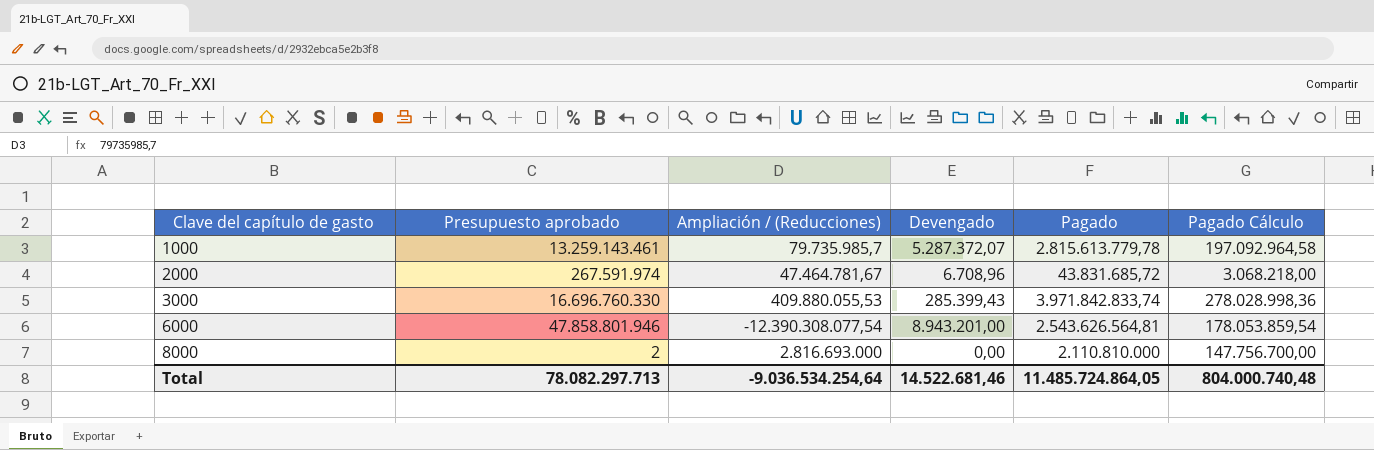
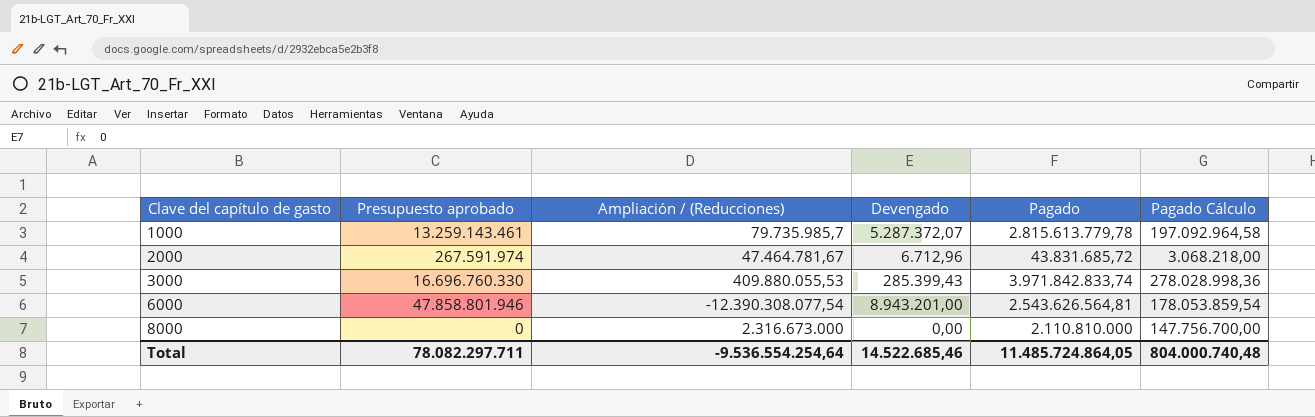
2000 | Devengado: 6.708,96 -> 6.712,96
8000 | Presupuesto aprobado: 2 -> 0
8000 | Ampliación / (Reducciones): 2.816.693.000 -> 2.316.673.000
Total | Presupuesto aprobado: 78.082.297.713 -> 78.082.297.711
Total | Ampliación / (Reducciones): -9.036.534.254,64 -> -9.536.554.254,64
Total | Devengado: 14.522.681,46 -> 14.522.685,46

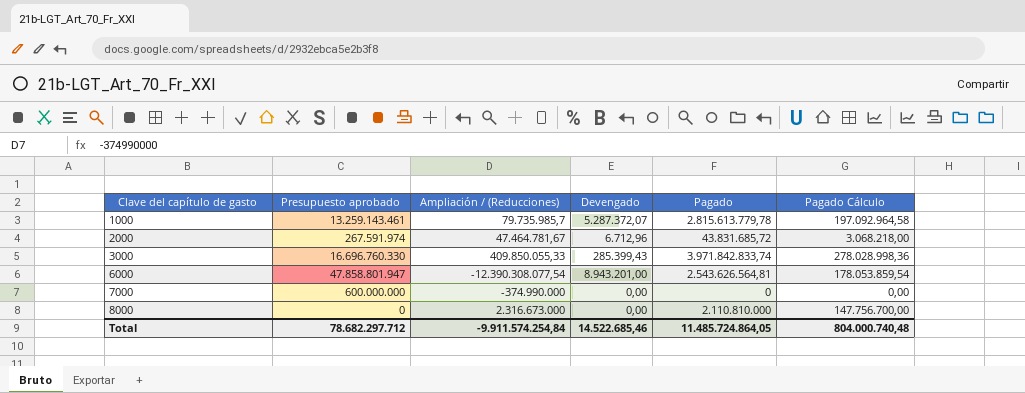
3000 | Ampliación / (Reducciones): 409.880.055,53 -> 409.850.055,33
6000 | Presupuesto aprobado: 47.858.801.946 -> 47.858.801.947
row 7000: none -> 600.000.000 | -374.990.000 | 0,00 | 0 | 0,00
Total | Presupuesto aprobado: 78.082.297.711 -> 78.682.297.712
Total | Ampliación / (Reducciones): -9.536.554.254,64 -> -9.911.574.254,84

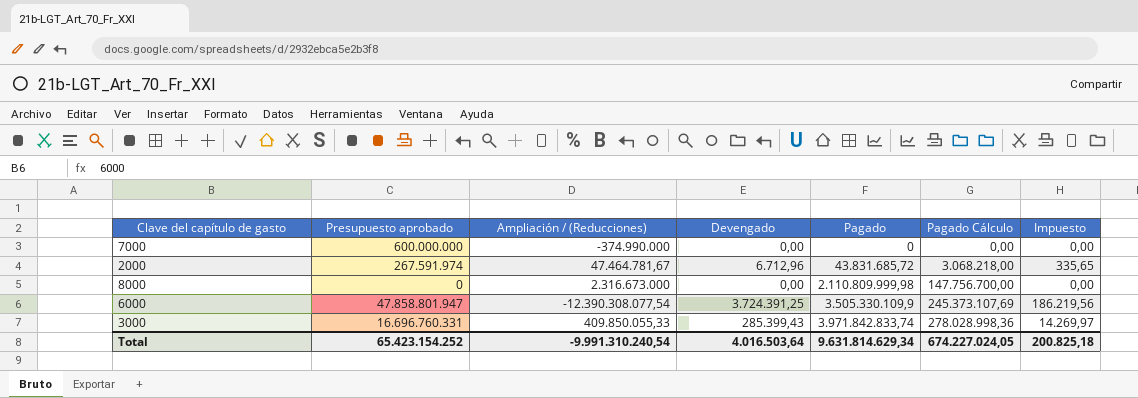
row order: Clave del capítulo de gasto ascending -> Pagado ascending
column Impuesto | formula: none -> [Devengado] * 0,05
row 1000: 13.259.143.461 | 79.735.985,7 | 5.287.372,07 | 2.815.613.779,78 | 197.092.964,58 -> none
8000 | Pagado: 2.110.810.000 -> 2.110.809.999,98
6000 | Devengado: 8.943.201,00 -> 3.724.391,25
6000 | Pagado: 2.543.626.564,81 -> 3.505.330.109,9
6000 | Pagado Cálculo: 178.053.859,54 -> 245.373.107,69
3000 | Presupuesto aprobado: 16.696.760.330 -> 16.696.760.331
Total | Presupuesto aprobado: 78.682.297.712 -> 65.423.154.252
Total | Ampliación / (Reducciones): -9.911.574.254,84 -> -9.991.310.240,54
Total | Devengado: 14.522.685,46 -> 4.016.503,64
Total | Pagado: 11.485.724.864,05 -> 9.631.814.629,34
Total | Pagado Cálculo: 804.000.740,48 -> 674.227.024,05

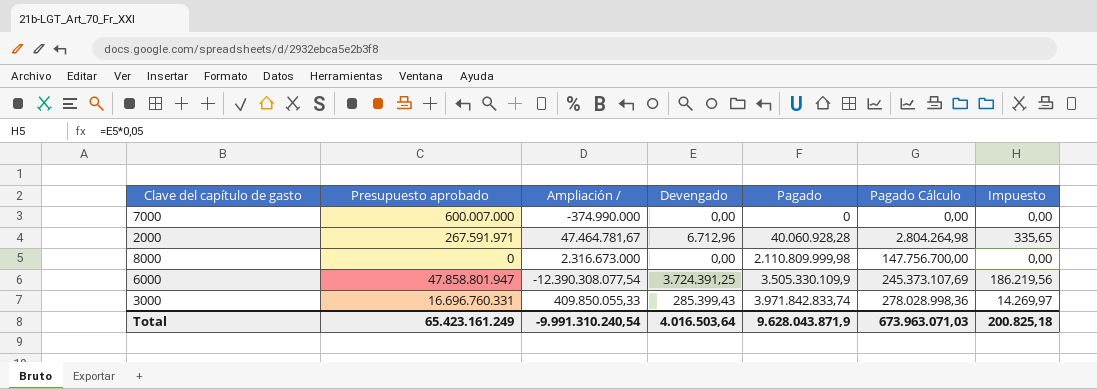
column name: Ampliación / (Reducciones) -> Ampliación /
7000 | Presupuesto aprobado: 600.000.000 -> 600.007.000
2000 | Presupuesto aprobado: 267.591.974 -> 267.591.971
2000 | Pagado: 43.831.685,72 -> 40.060.928,28
2000 | Pagado Cálculo: 3.068.218,00 -> 2.804.264,98
Total | Presupuesto aprobado: 65.423.154.252 -> 65.423.161.249
Total | Pagado: 9.631.814.629,34 -> 9.628.043.871,9
Total | Pagado Cálculo: 674.227.024,05 -> 673.963.071,03

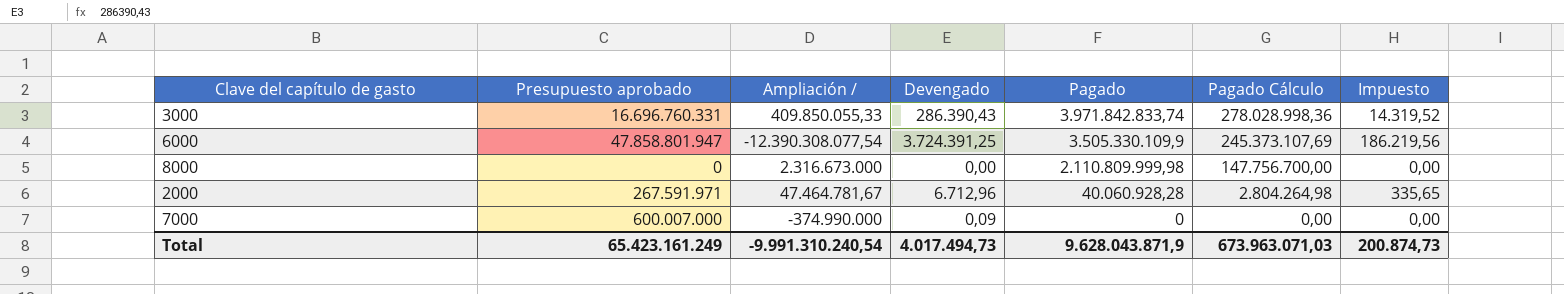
row order: Pagado ascending -> Pagado descending
3000 | Devengado: 285.399,43 -> 286.390,43
3000 | Impuesto: 14.269,97 -> 14.319,52
7000 | Devengado: 0,00 -> 0,09
Total | Devengado: 4.016.503,64 -> 4.017.494,73
Total | Impuesto: 200.825,18 -> 200.874,73

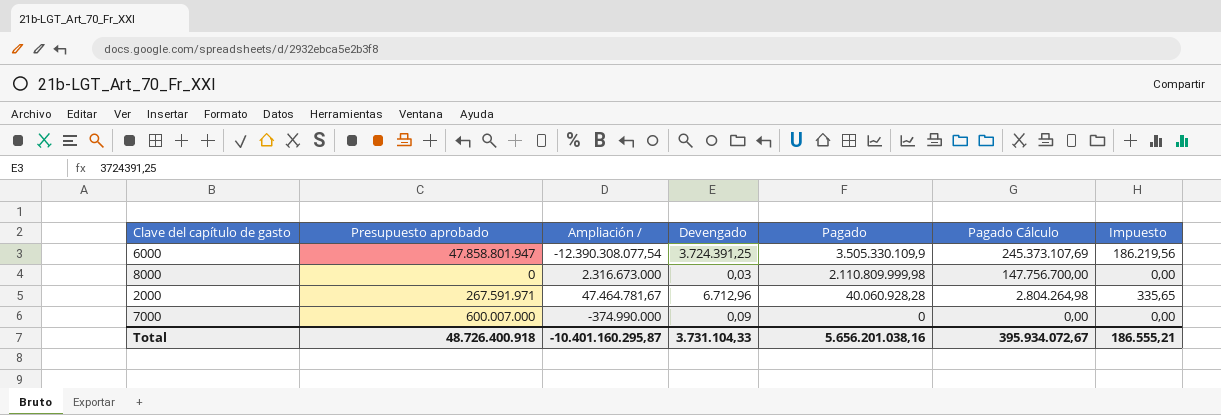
row 3000: 16.696.760.331 | 409.850.055,33 | 286.390,43 | 3.971.842.833,74 | 278.028.998,36 | 14.319,52 -> none
8000 | Devengado: 0,00 -> 0,03
Total | Presupuesto aprobado: 65.423.161.249 -> 48.726.400.918
Total | Ampliación /: -9.991.310.240,54 -> -10.401.160.295,87
Total | Devengado: 4.017.494,73 -> 3.731.104,33
Total | Pagado: 9.628.043.871,9 -> 5.656.201.038,16
Total | Pagado Cálculo: 673.963.071,03 -> 395.934.072,67
Total | Impuesto: 200.874,73 -> 186.555,21

